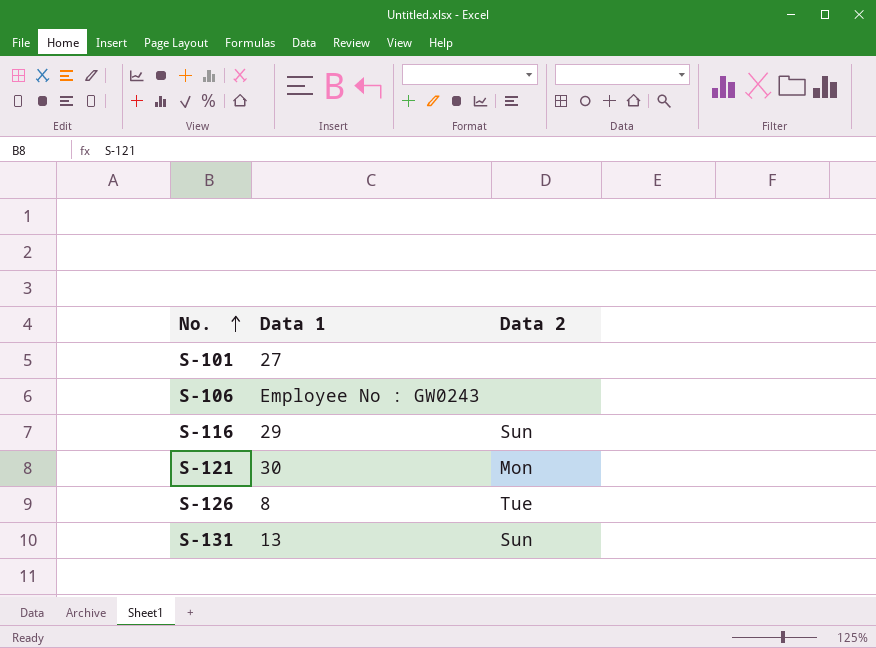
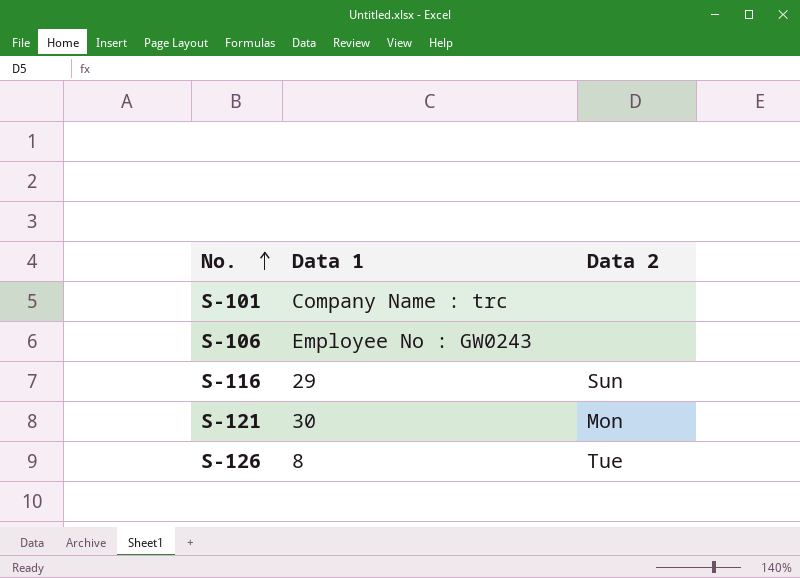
row S-131: 13 | Sun -> none
S-101 | Data 1: 27 -> Company Name : trc

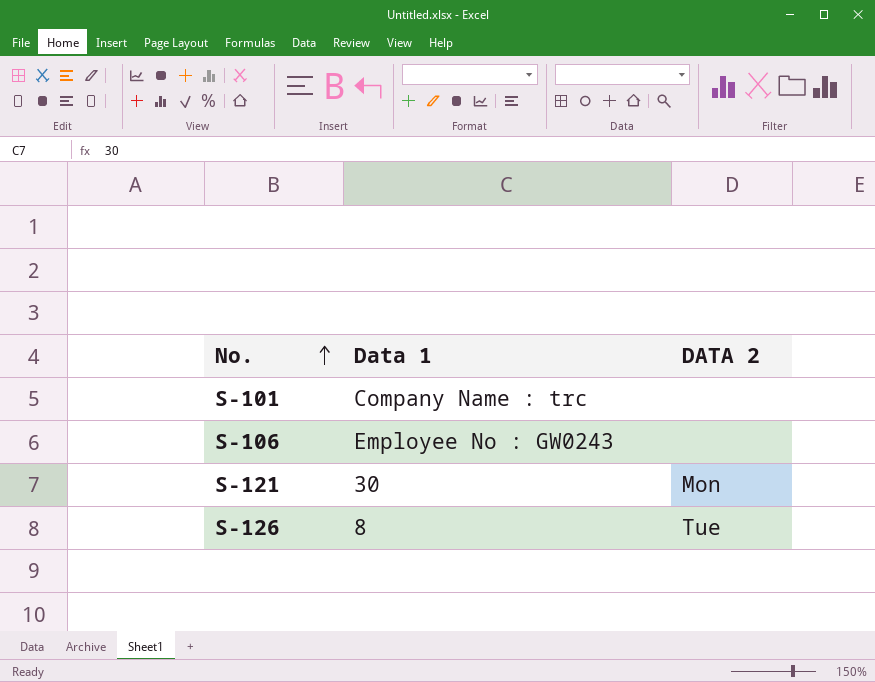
column name: Data 2 -> DATA 2
row S-116: 29 | Sun -> none

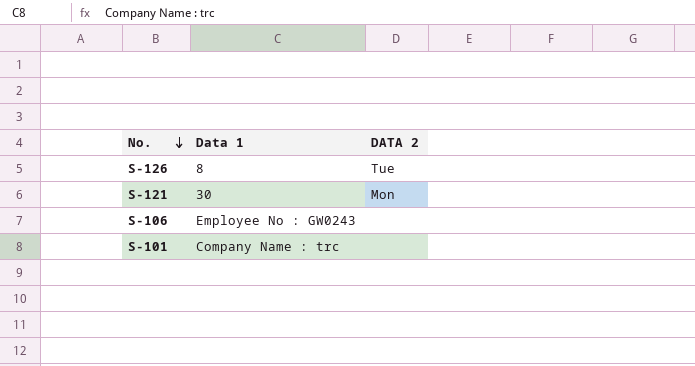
row order: No. ascending -> No. descending

